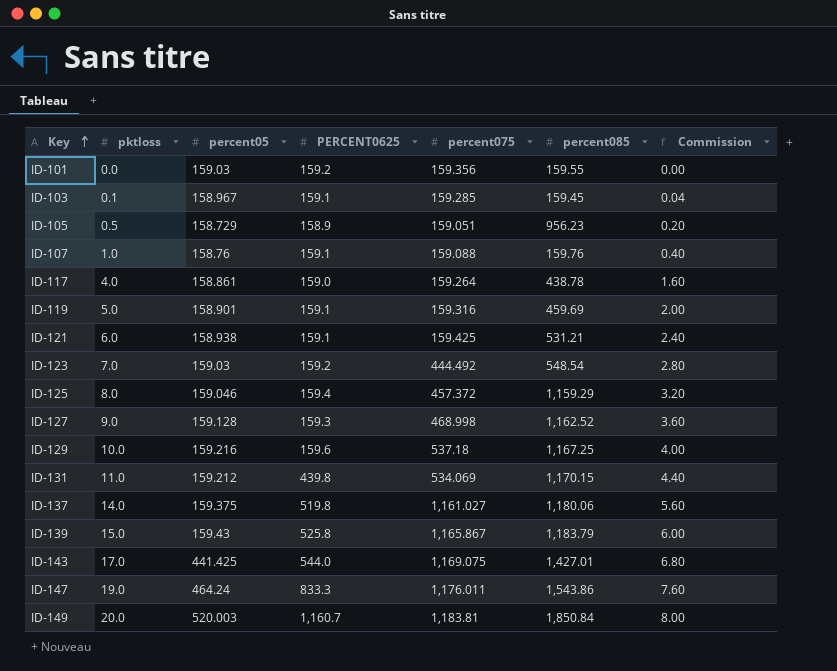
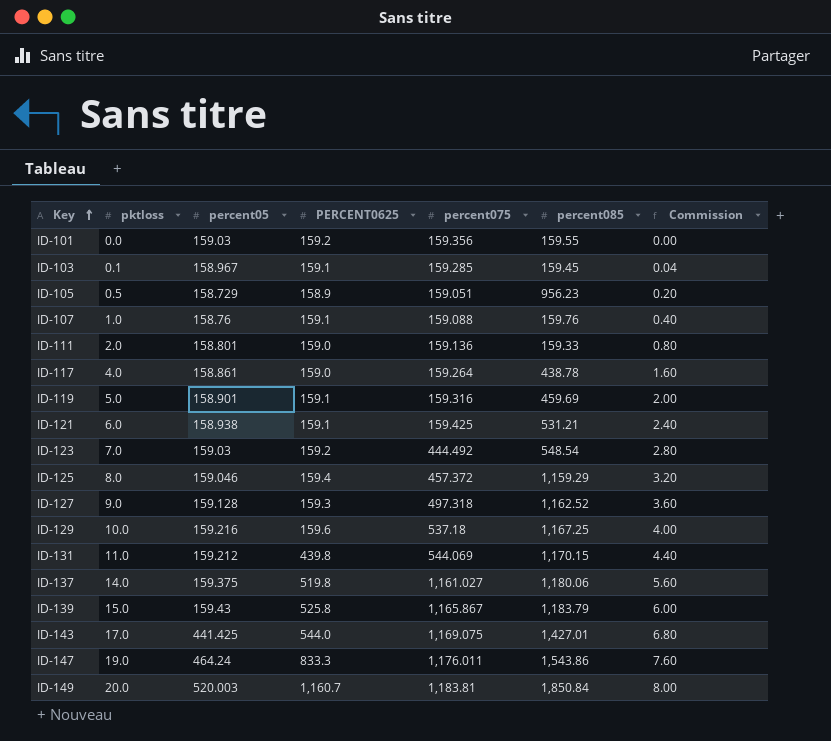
row ID-111: none -> 2.0 | 158.801 | 159.0 | 159.136 | 159.33 | 0.80
ID-127 | percent075: 468.998 -> 497.318
ID-131 | percent075: 534.069 -> 544.069

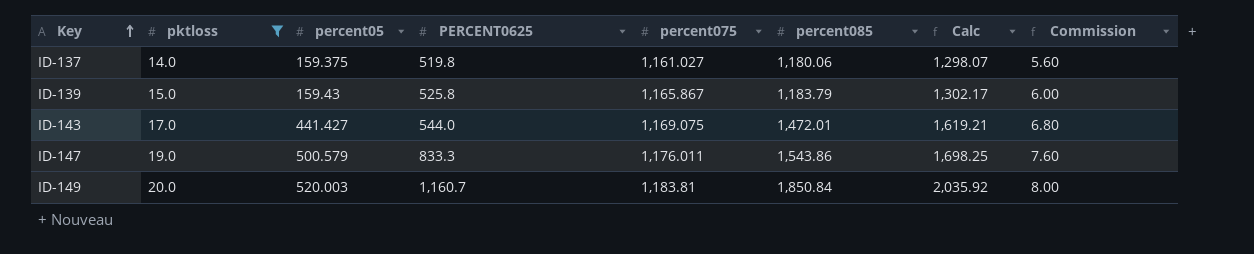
filter: none -> pktloss >= 14.0
column Calc | formula: none -> [percent085] * 1.1
ID-143 | percent05: 441.425 -> 441.427
ID-143 | percent085: 1,427.01 -> 1,472.01
ID-147 | percent05: 464.24 -> 500.579

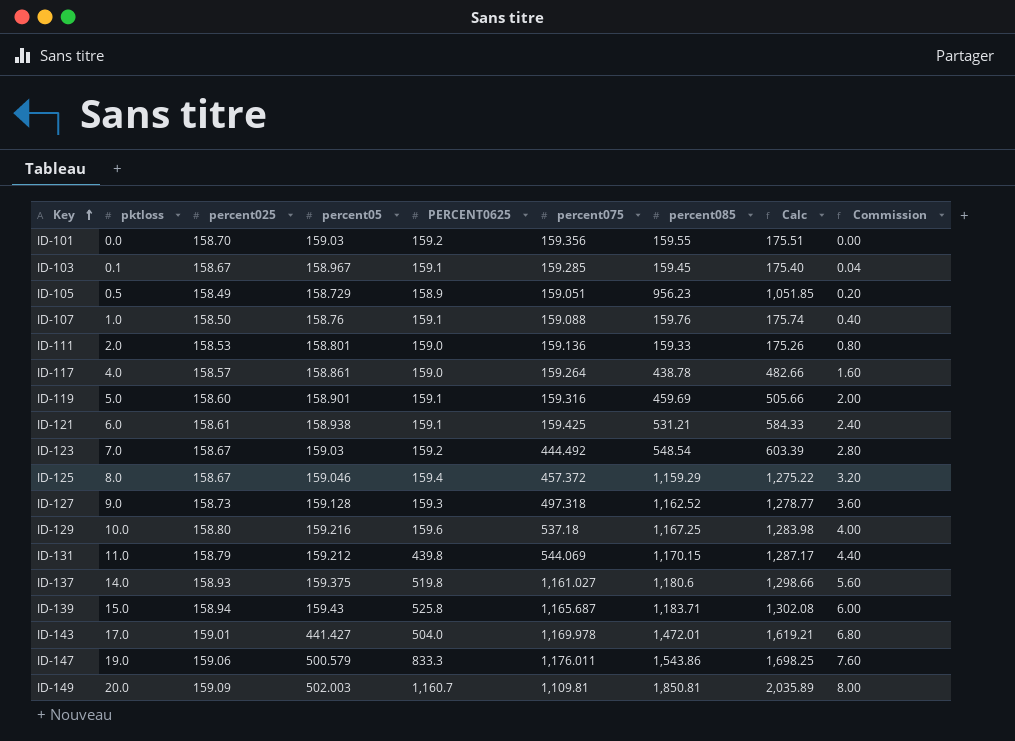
filter: pktloss >= 14.0 -> none
column percent025 | position: none -> 3
ID-137 | percent085: 1,180.06 -> 1,180.6
ID-137 | Calc: 1,298.07 -> 1,298.66
ID-139 | percent075: 1,165.867 -> 1,165.687
ID-139 | percent085: 1,183.79 -> 1,183.71
ID-139 | Calc: 1,302.17 -> 1,302.08
ID-143 | PERCENT0625: 544.0 -> 504.0
ID-143 | percent075: 1,169.075 -> 1,169.978
ID-149 | percent05: 520.003 -> 502.003
ID-149 | percent075: 1,183.81 -> 1,109.81
ID-149 | percent085: 1,850.84 -> 1,850.81
ID-149 | Calc: 2,035.92 -> 2,035.89

